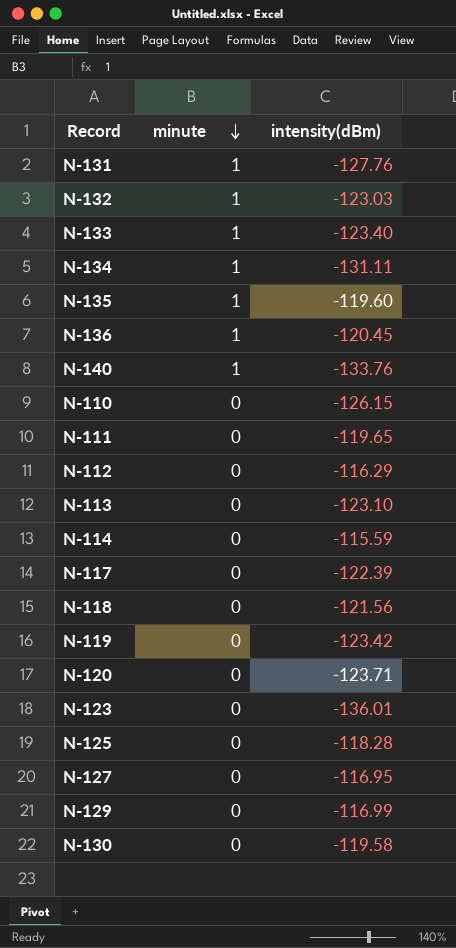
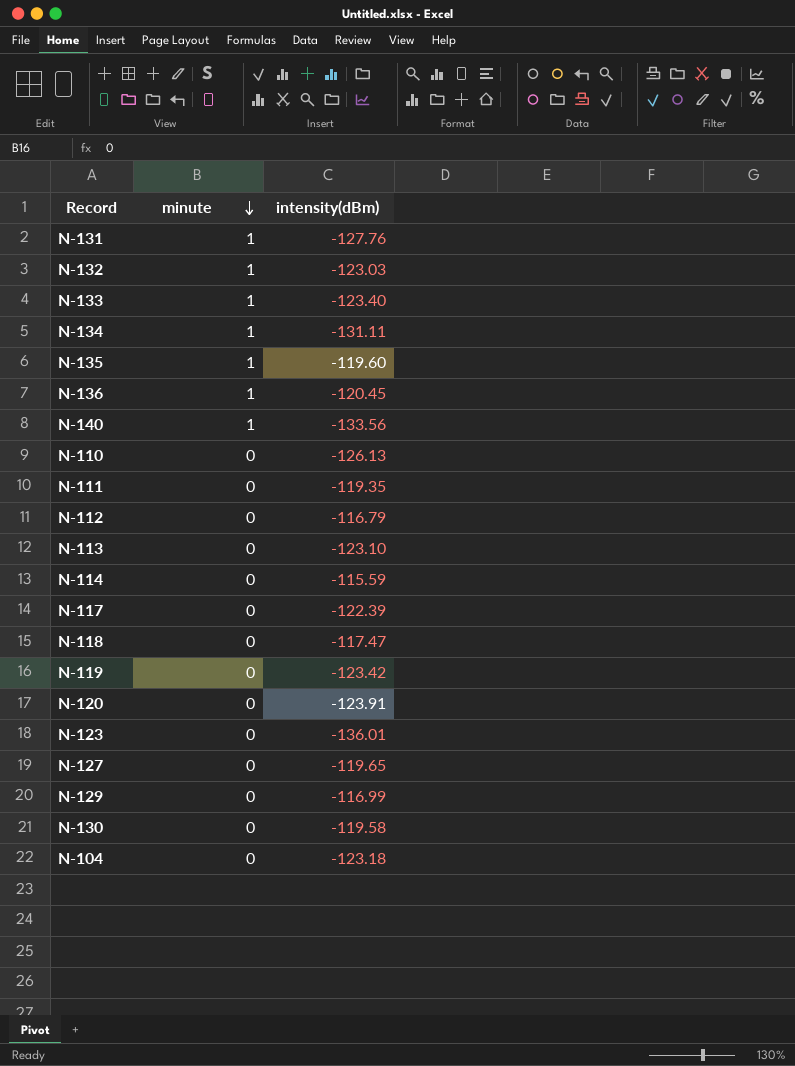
row N-125: 0 | -118.28 -> none
N-140 | intensity(dBm): -133.76 -> -133.56
N-110 | intensity(dBm): -126.15 -> -126.13
N-111 | intensity(dBm): -119.65 -> -119.35
N-112 | intensity(dBm): -116.29 -> -116.79
N-118 | intensity(dBm): -121.56 -> -117.47
N-120 | intensity(dBm): -123.71 -> -123.91
N-127 | intensity(dBm): -116.95 -> -119.65
row N-104: none -> 0 | -123.18

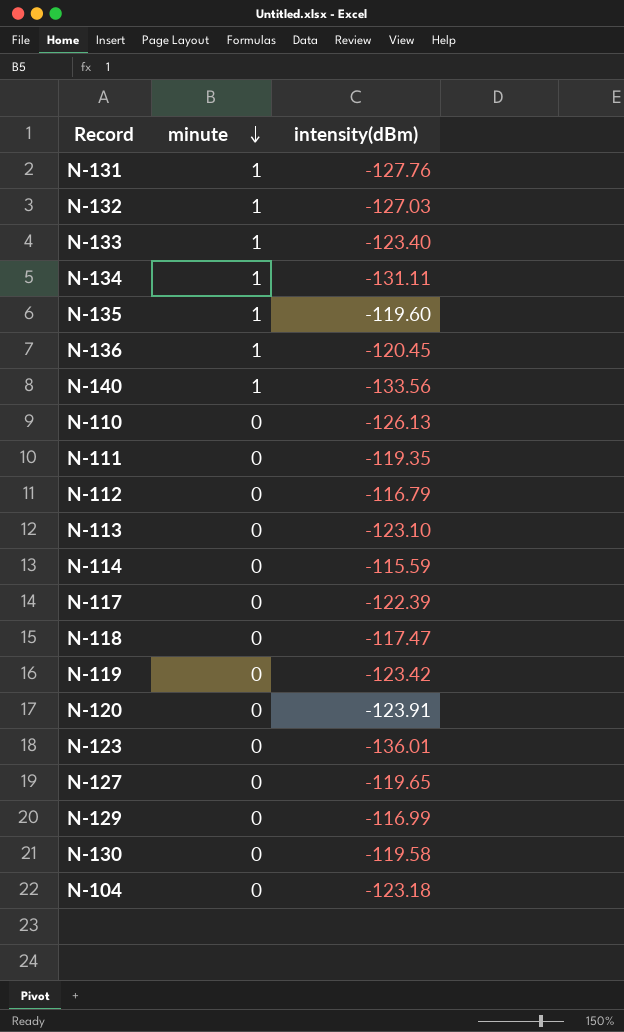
N-132 | intensity(dBm): -123.03 -> -127.03

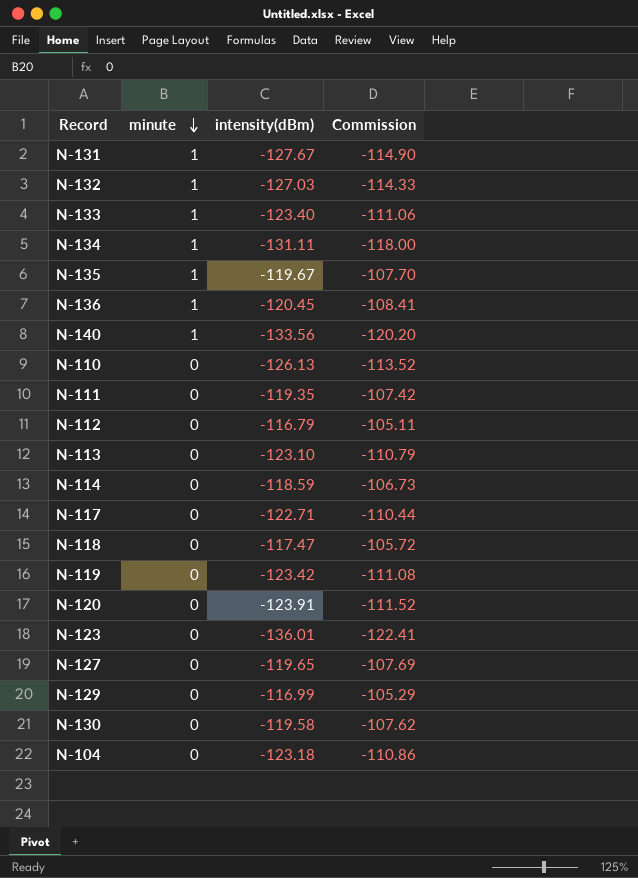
column Commission | formula: none -> [intensity(dBm)] * 0.9
N-131 | intensity(dBm): -127.76 -> -127.67
N-135 | intensity(dBm): -119.60 -> -119.67
N-114 | intensity(dBm): -115.59 -> -118.59
N-117 | intensity(dBm): -122.39 -> -122.71

